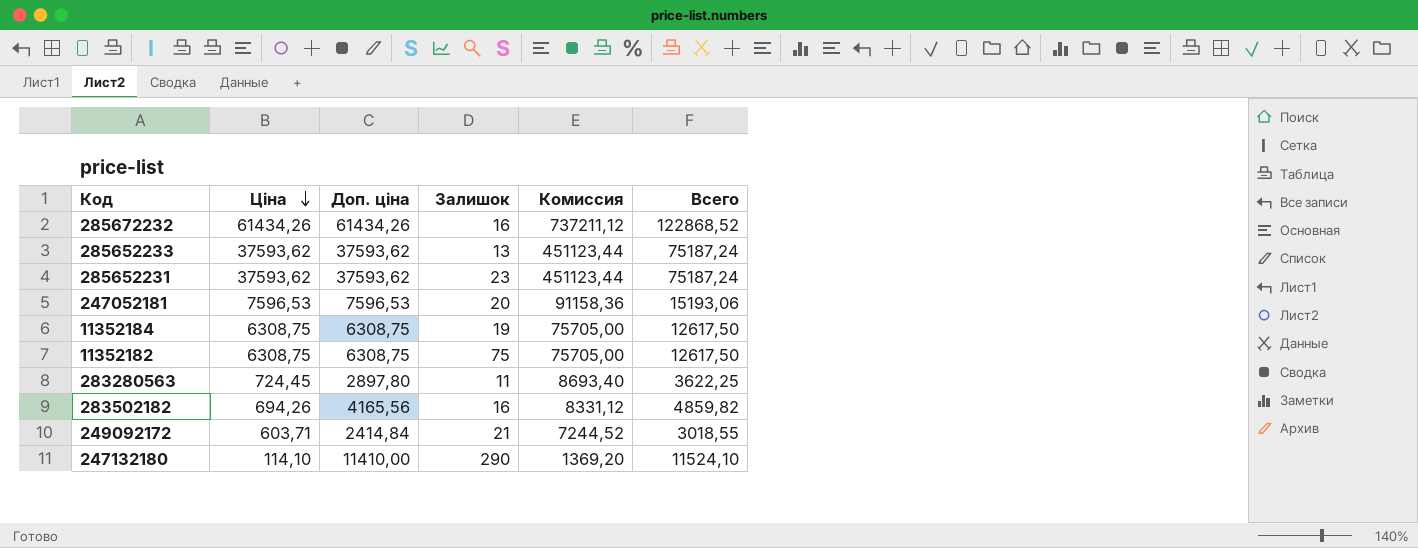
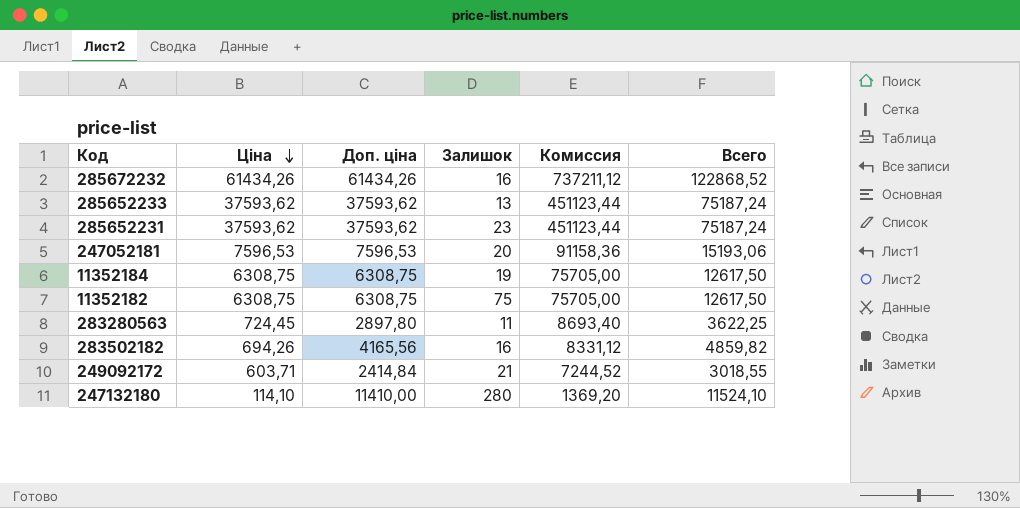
247132180 | Залишок: 290 -> 280

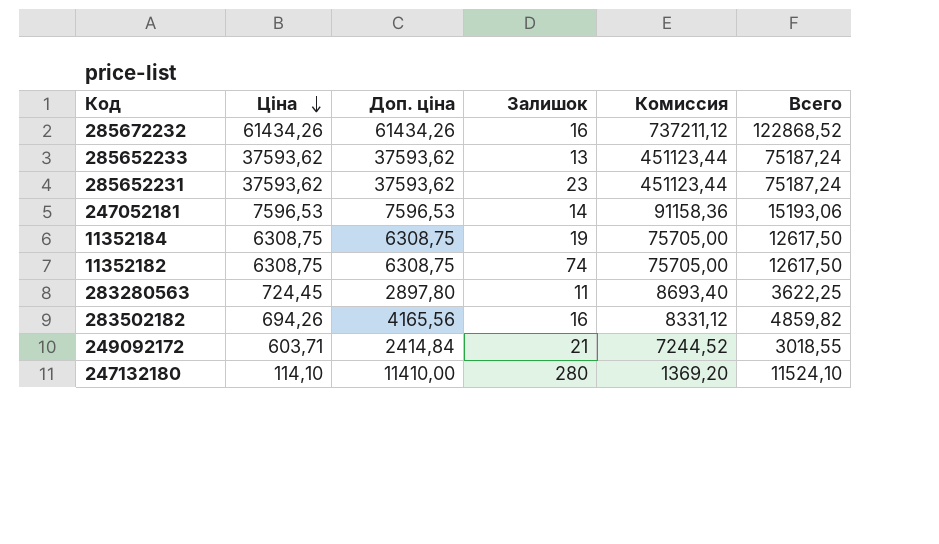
247052181 | Залишок: 20 -> 14
11352182 | Залишок: 75 -> 74

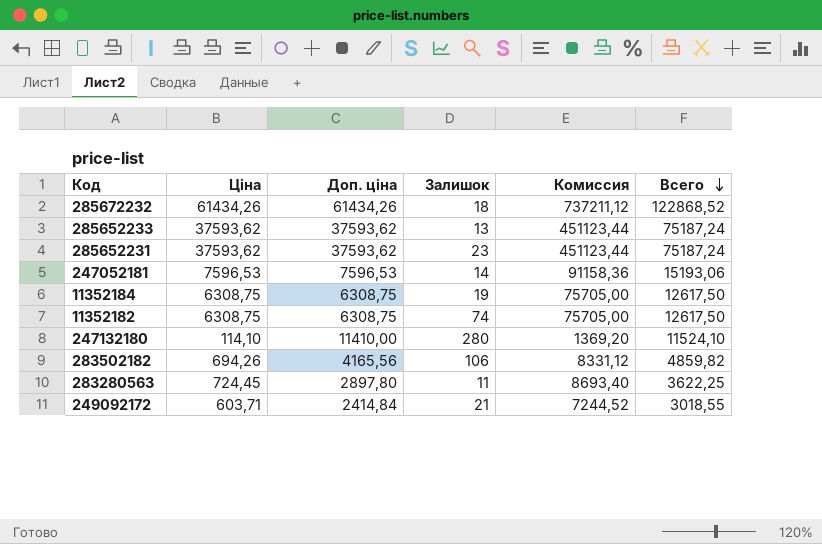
row order: Ціна descending -> Всего descending
285672232 | Залишок: 16 -> 18
283502182 | Залишок: 16 -> 106

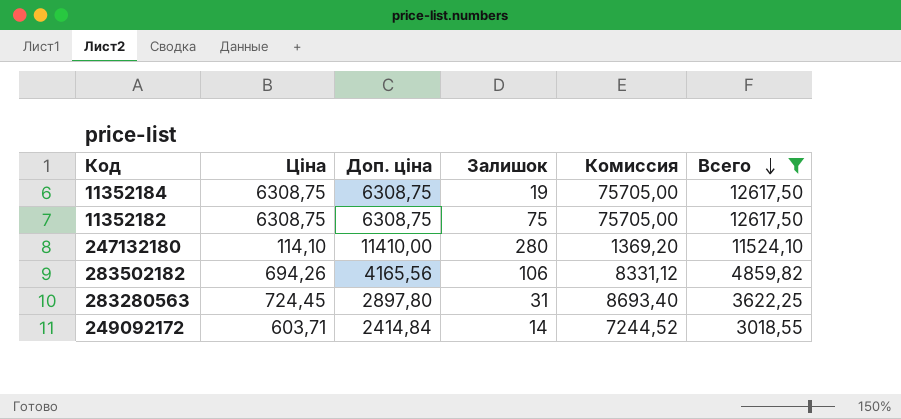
filter: none -> Всего <= 12617,50
11352182 | Залишок: 74 -> 75
283280563 | Залишок: 11 -> 31
249092172 | Залишок: 21 -> 14

